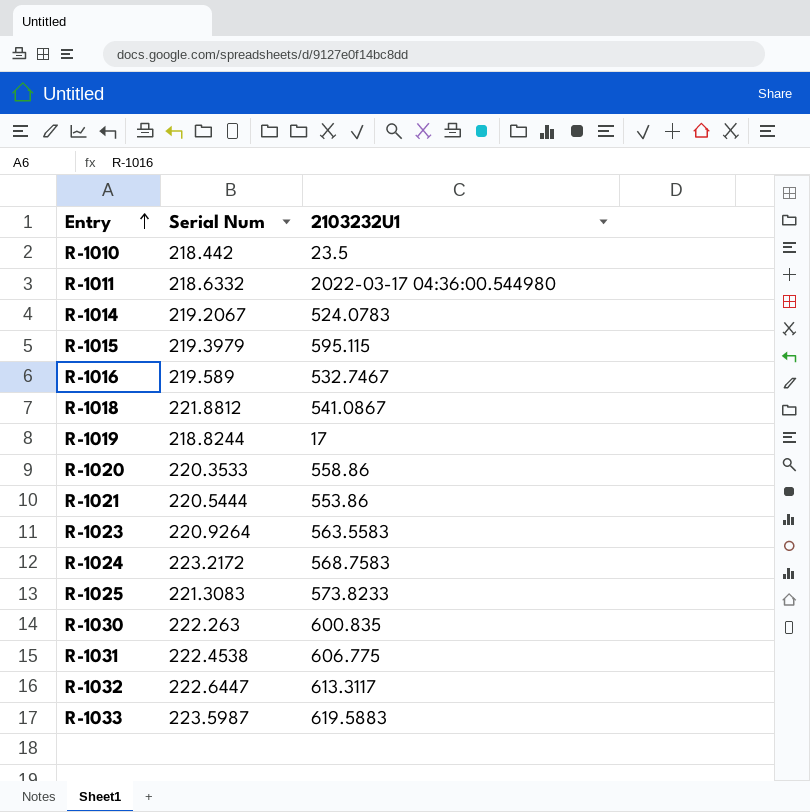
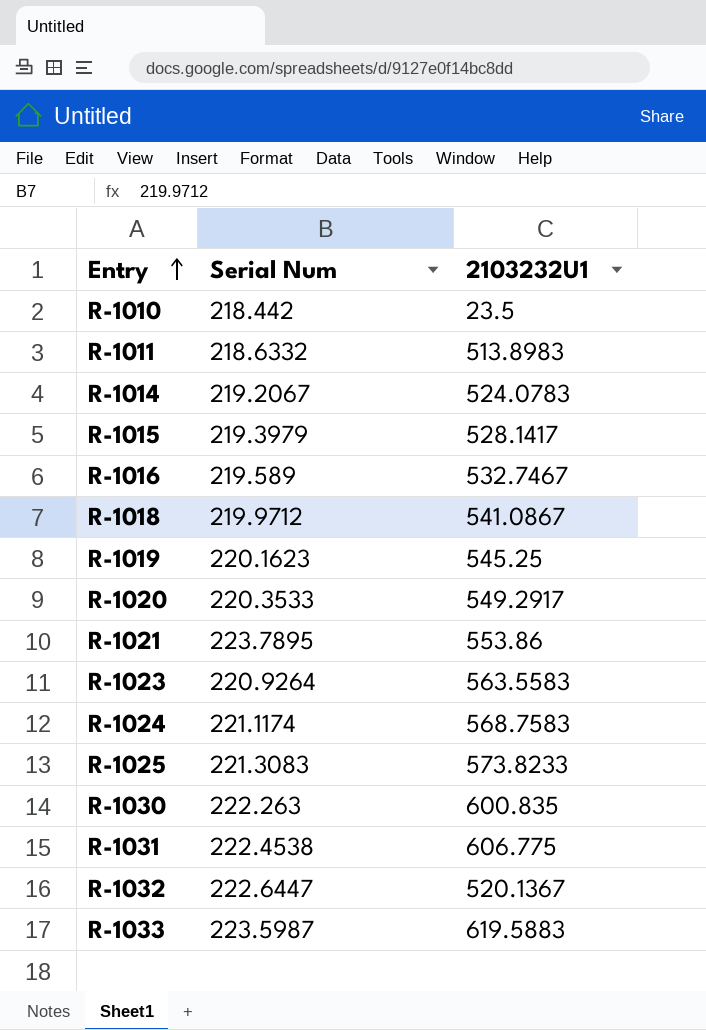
R-1011 | 2103232U1: 2022-03-17 04:36:00.544980 -> 513.8983
R-1015 | 2103232U1: 595.115 -> 528.1417
R-1018 | Serial Num: 221.8812 -> 219.9712
R-1019 | Serial Num: 218.8244 -> 220.1623
R-1019 | 2103232U1: 17 -> 545.25
R-1020 | 2103232U1: 558.86 -> 549.2917
R-1021 | Serial Num: 220.5444 -> 223.7895
R-1024 | Serial Num: 223.2172 -> 221.1174
R-1032 | 2103232U1: 613.3117 -> 520.1367

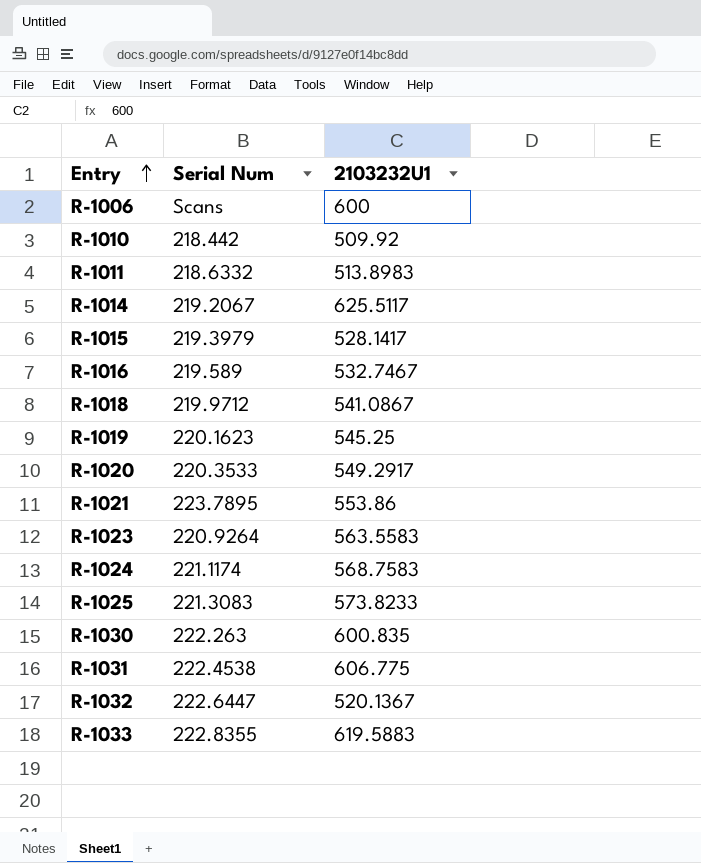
row R-1006: none -> Scans | 600
R-1010 | 2103232U1: 23.5 -> 509.92
R-1014 | 2103232U1: 524.0783 -> 625.5117
R-1033 | Serial Num: 223.5987 -> 222.8355

